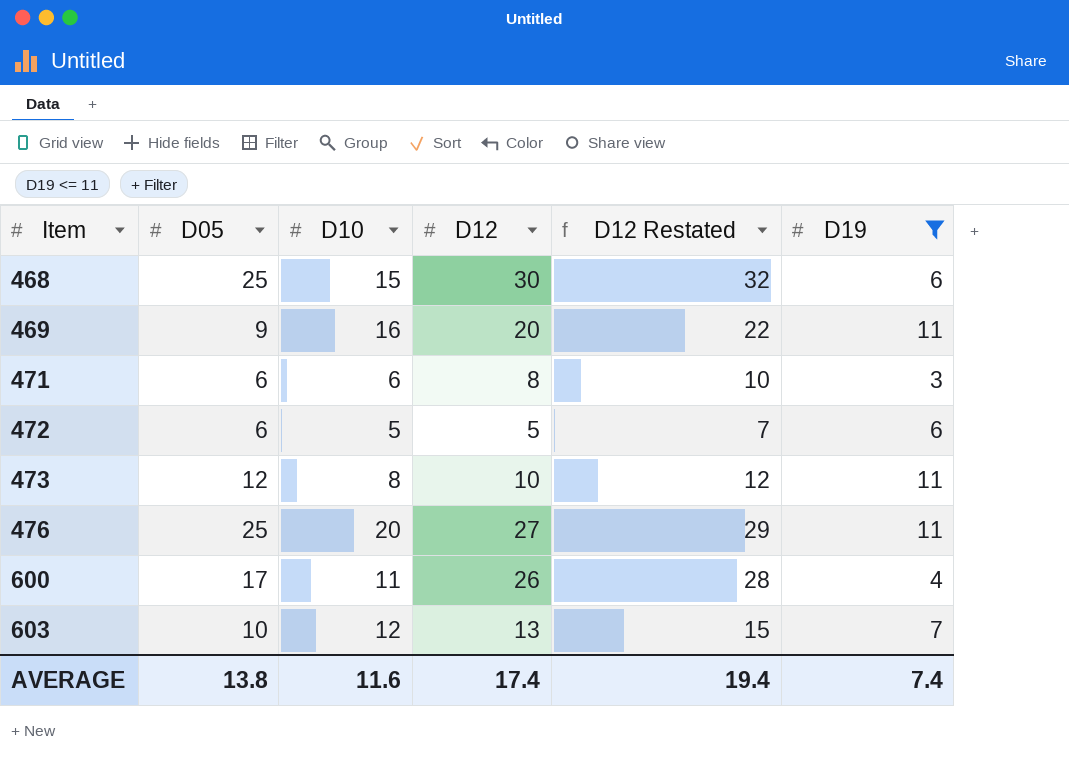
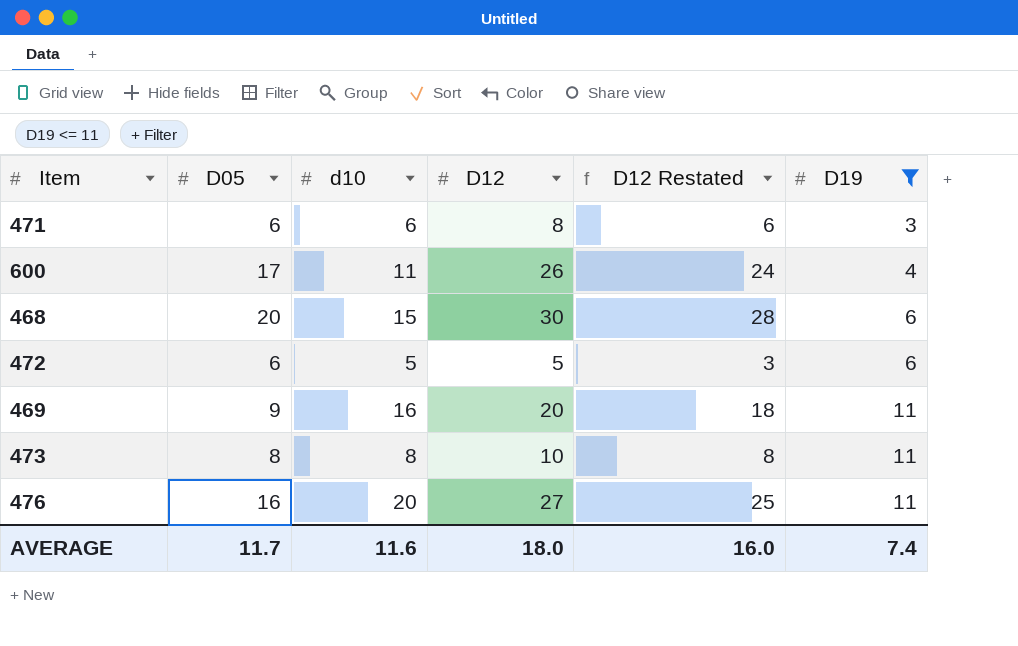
row order: Item ascending -> D19 ascending
column name: D10 -> d10
column D12 Restated | formula: [D12] + 2 -> [D12] - 2
row 603: 10 | 12 | 13 | 15 | 7 -> none
468 | D05: 25 -> 20
473 | D05: 12 -> 8
476 | D05: 25 -> 16
AVERAGE | D05: 13.8 -> 11.7
AVERAGE | D12: 17.4 -> 18.0
AVERAGE | D12 Restated: 19.4 -> 16.0

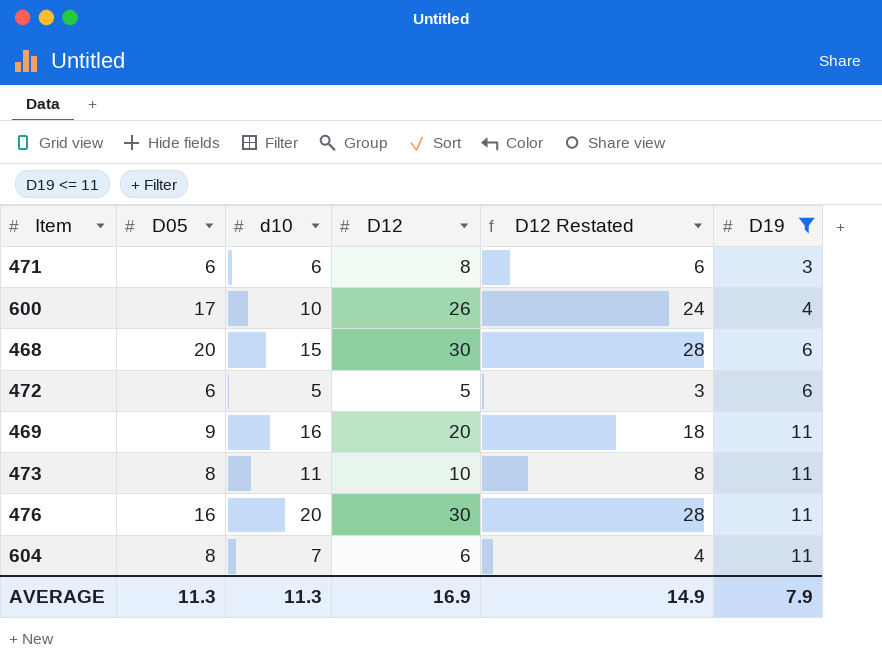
600 | d10: 11 -> 10
473 | d10: 8 -> 11
476 | D12: 27 -> 30
476 | D12 Restated: 25 -> 28
row 604: none -> 8 | 7 | 6 | 4 | 11
AVERAGE | D05: 11.7 -> 11.3
AVERAGE | d10: 11.6 -> 11.3
AVERAGE | D12: 18.0 -> 16.9
AVERAGE | D12 Restated: 16.0 -> 14.9
AVERAGE | D19: 7.4 -> 7.9

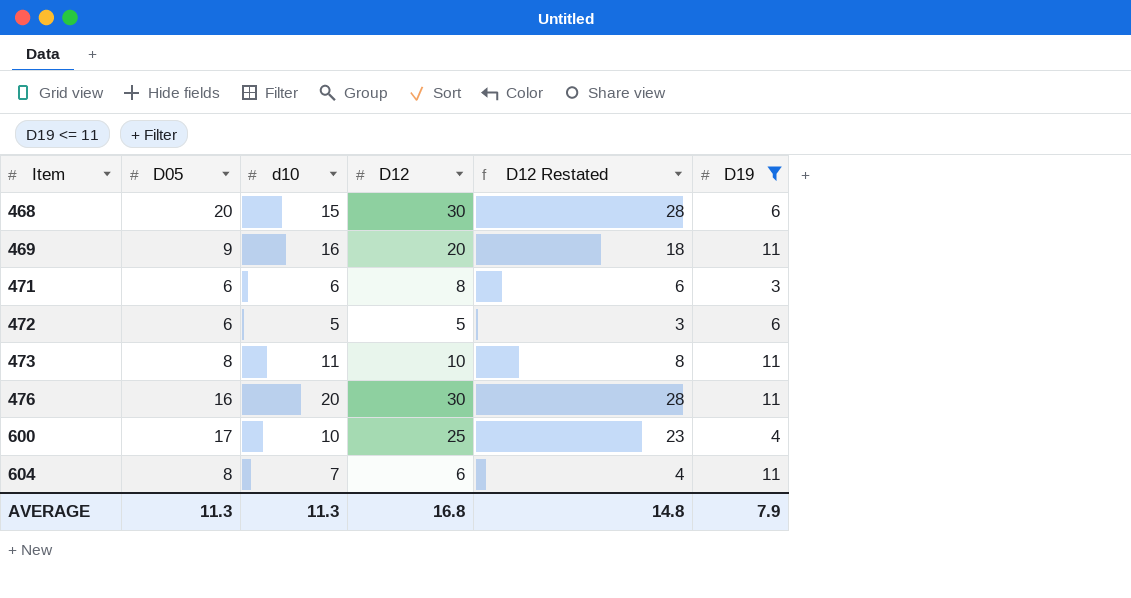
row order: D19 ascending -> Item ascending
600 | D12: 26 -> 25
600 | D12 Restated: 24 -> 23
AVERAGE | D12: 16.9 -> 16.8
AVERAGE | D12 Restated: 14.9 -> 14.8

